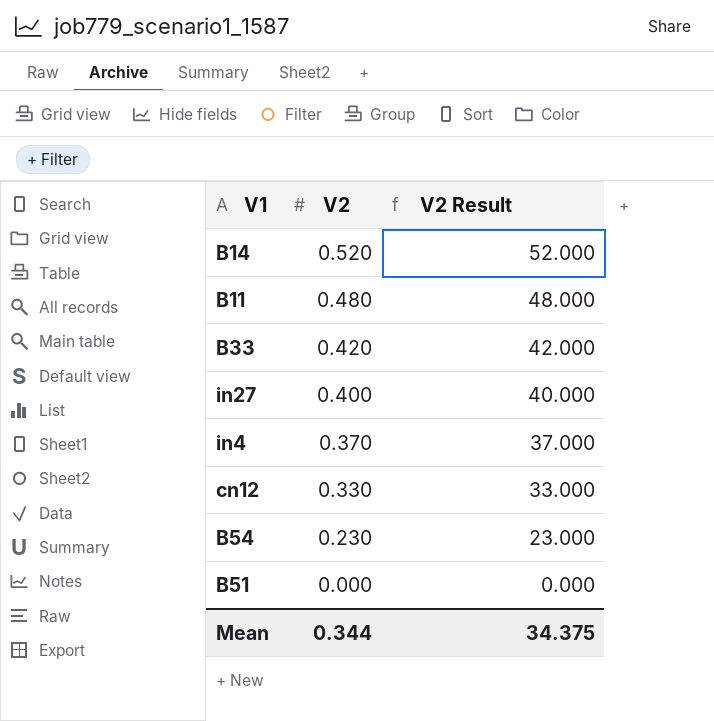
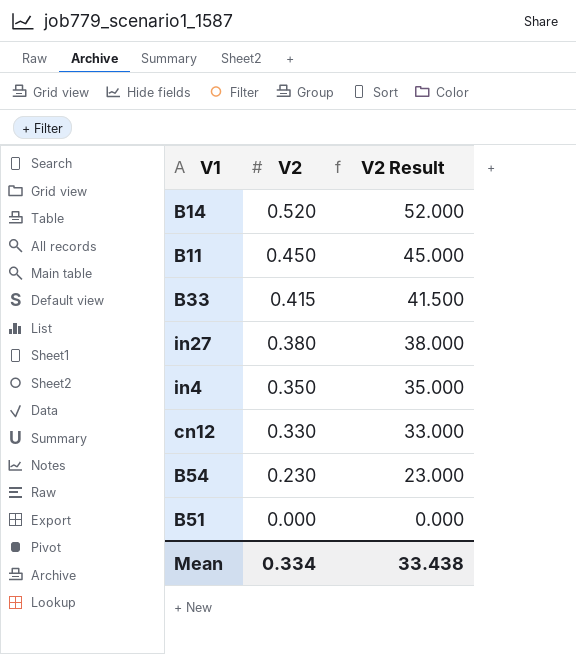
B11 | V2: 0.480 -> 0.450
B11 | V2 Result: 48.000 -> 45.000
B33 | V2: 0.420 -> 0.415
B33 | V2 Result: 42.000 -> 41.500
in27 | V2: 0.400 -> 0.380
in27 | V2 Result: 40.000 -> 38.000
in4 | V2: 0.370 -> 0.350
in4 | V2 Result: 37.000 -> 35.000
Mean | V2: 0.344 -> 0.334
Mean | V2 Result: 34.375 -> 33.438

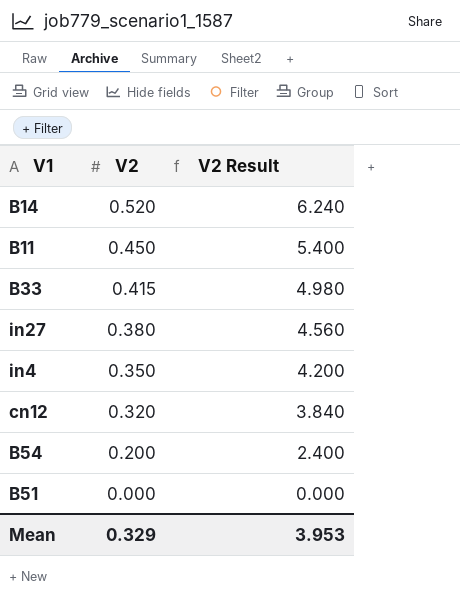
column V2 Result | formula: [V2] * 100 -> [V2] * 12
cn12 | V2: 0.330 -> 0.320
B54 | V2: 0.230 -> 0.200
Mean | V2: 0.334 -> 0.329
Mean | V2 Result: 33.438 -> 3.953

